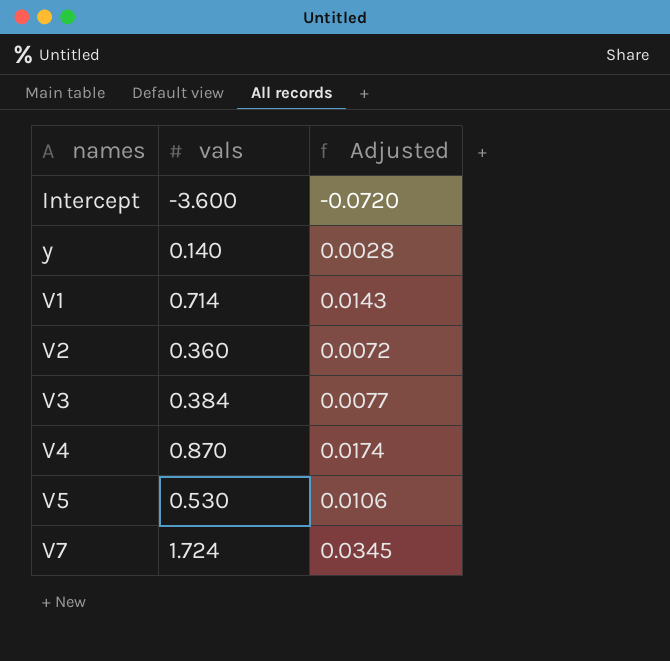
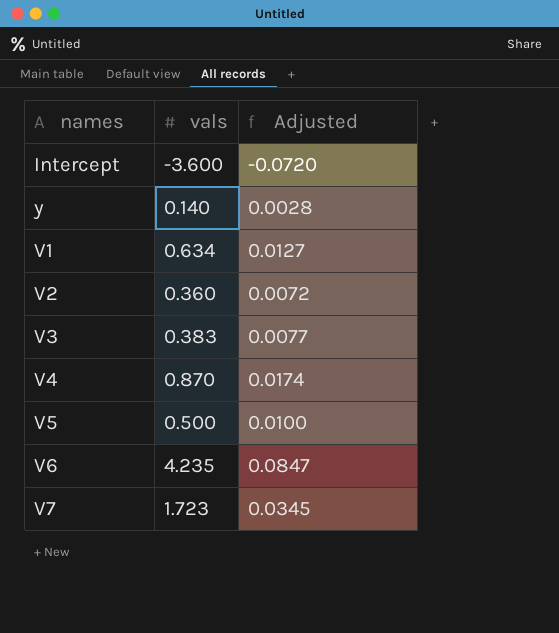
V1 | vals: 0.714 -> 0.634
V1 | Adjusted: 0.0143 -> 0.0127
V3 | vals: 0.384 -> 0.383
V5 | vals: 0.530 -> 0.500
V5 | Adjusted: 0.0106 -> 0.0100
row V6: none -> 4.235 | 0.0847
V7 | vals: 1.724 -> 1.723

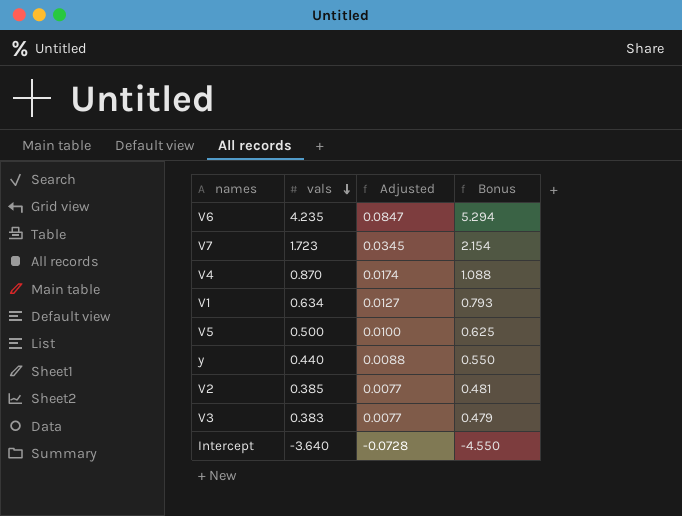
row order: none -> vals descending
column Bonus | formula: none -> [vals] * 1.25
y | vals: 0.140 -> 0.440
y | Adjusted: 0.0028 -> 0.0088
V2 | vals: 0.360 -> 0.385
V2 | Adjusted: 0.0072 -> 0.0077
Intercept | vals: -3.600 -> -3.640
Intercept | Adjusted: -0.0720 -> -0.0728

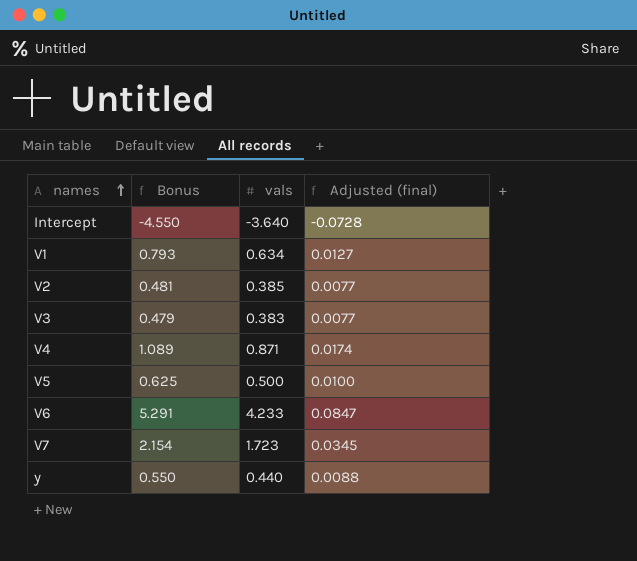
row order: vals descending -> names ascending
column Bonus | position: 4 -> 2
column name: Adjusted -> Adjusted (final)
V4 | Bonus: 1.088 -> 1.089
V4 | vals: 0.870 -> 0.871
V6 | Bonus: 5.294 -> 5.291
V6 | vals: 4.235 -> 4.233

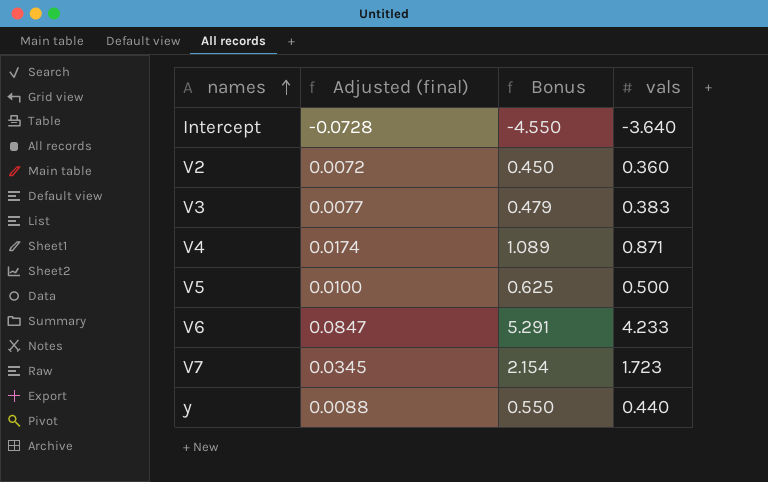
column Adjusted (final) | position: 4 -> 2
row V1: 0.793 | 0.634 | 0.0127 -> none
V2 | Adjusted (final): 0.0077 -> 0.0072
V2 | Bonus: 0.481 -> 0.450
V2 | vals: 0.385 -> 0.360

